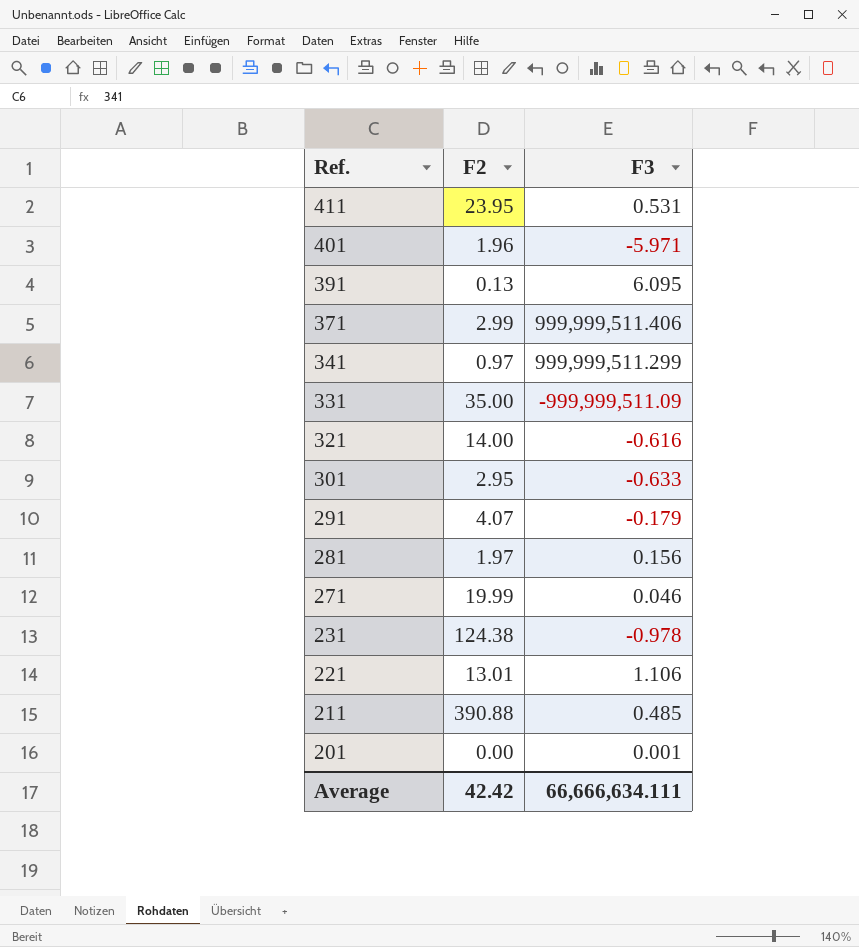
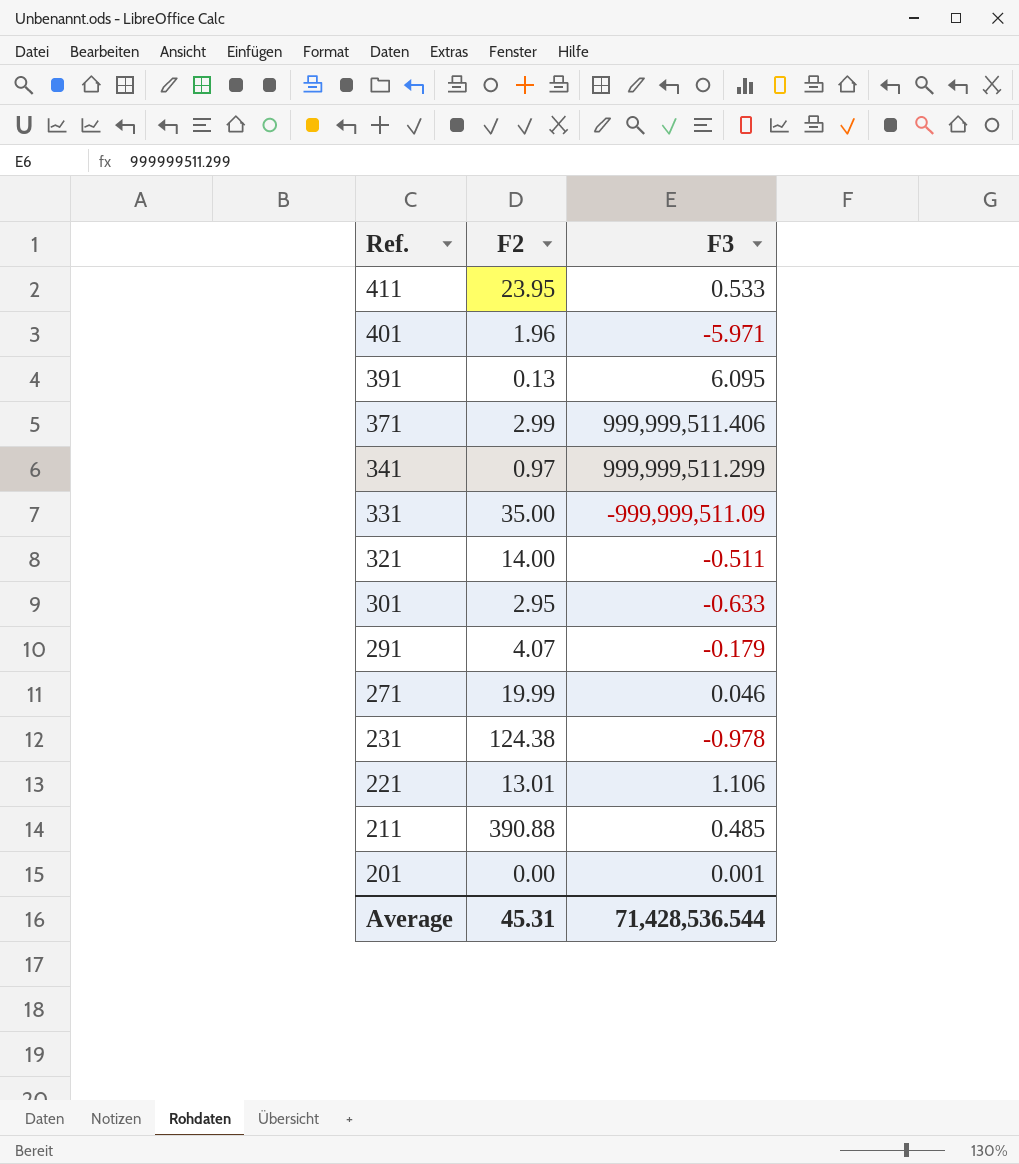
row 281: 1.97 | 0.156 -> none
411 | F3: 0.531 -> 0.533
321 | F3: -0.616 -> -0.511
Average | F2: 42.42 -> 45.31
Average | F3: 66,666,634.111 -> 71,428,536.544

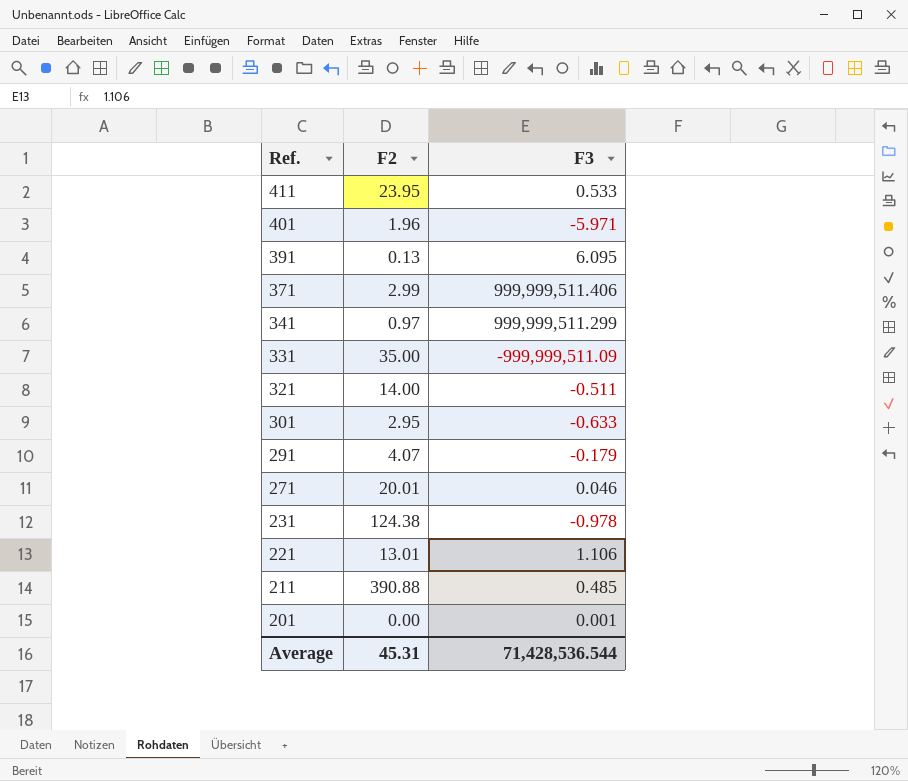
271 | F2: 19.99 -> 20.01

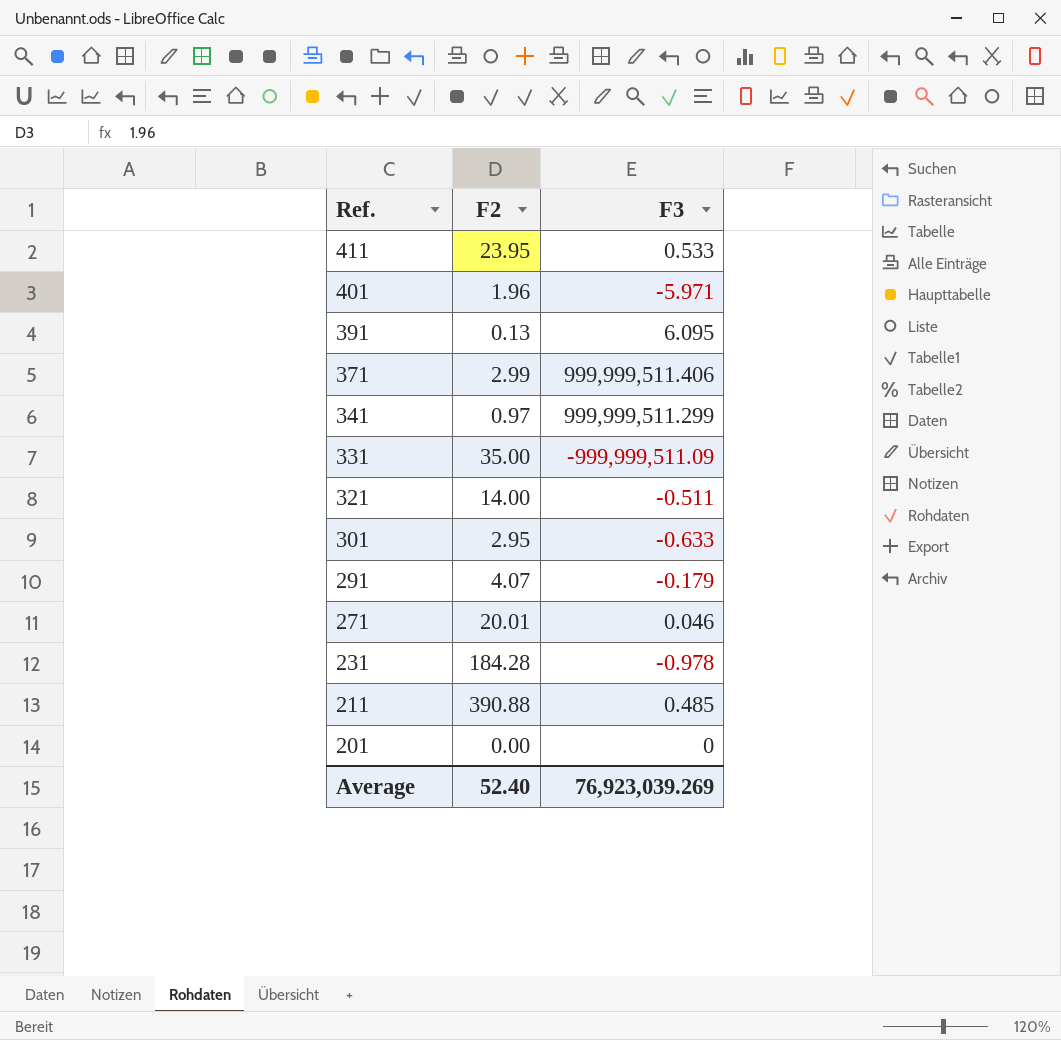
row 221: 13.01 | 1.106 -> none
231 | F2: 124.38 -> 184.28
201 | F3: 0.001 -> 0
Average | F2: 45.31 -> 52.40
Average | F3: 71,428,536.544 -> 76,923,039.269

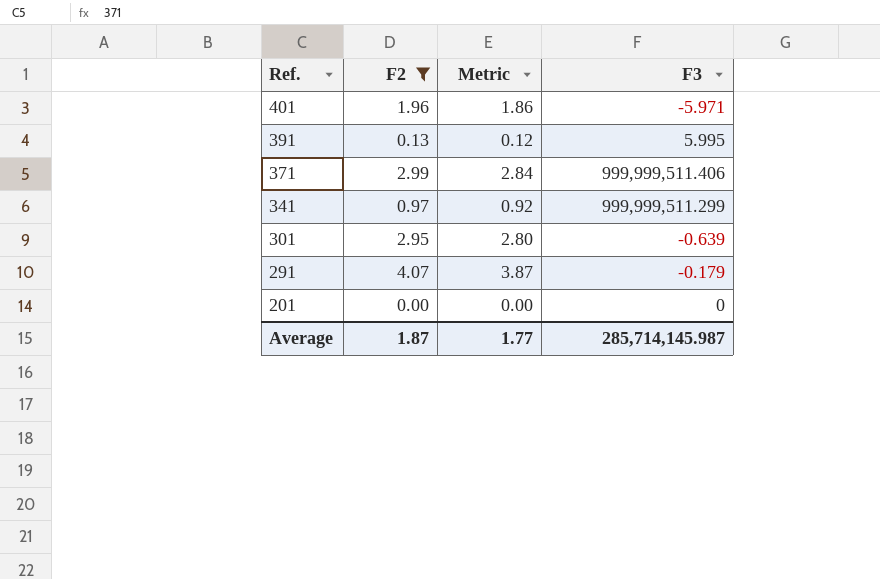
filter: none -> F2 <= 4.07
column Metric | formula: none -> [F2] * 0.95
391 | F3: 6.095 -> 5.995
301 | F3: -0.633 -> -0.639
Average | F2: 52.40 -> 1.87
Average | F3: 76,923,039.269 -> 285,714,145.987

